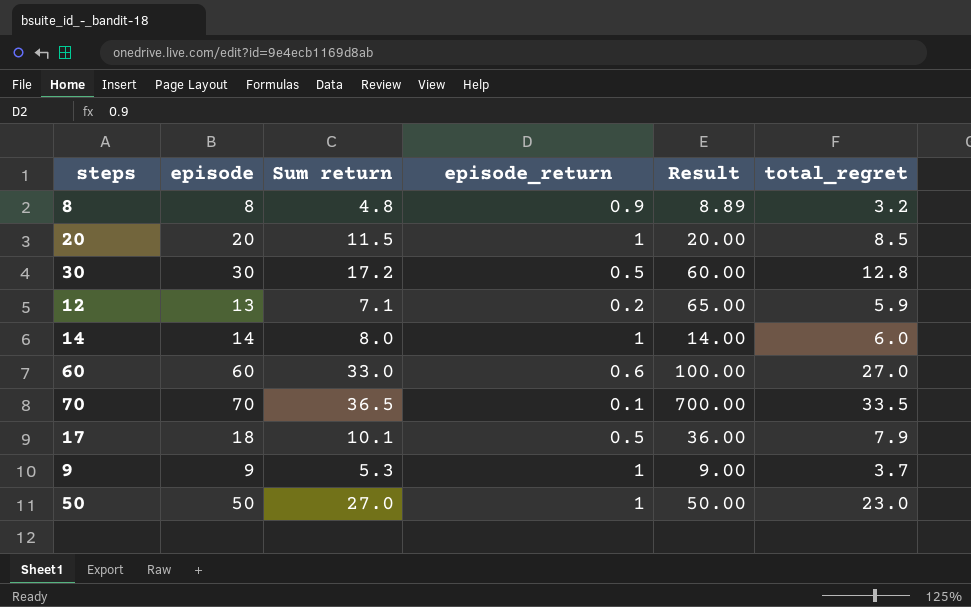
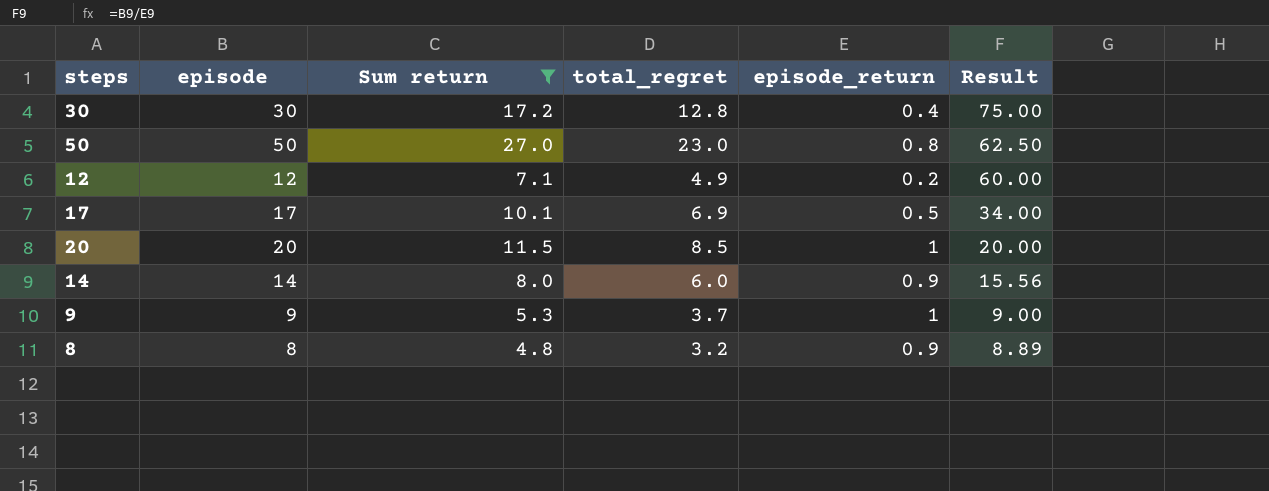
filter: none -> Sum return <= 27.0
row order: none -> Result descending
column total_regret | position: 6 -> 4
30 | episode_return: 0.5 -> 0.4
30 | Result: 60.00 -> 75.00
50 | episode_return: 1 -> 0.8
50 | Result: 50.00 -> 62.50
12 | episode: 13 -> 12
12 | total_regret: 5.9 -> 4.9
12 | Result: 65.00 -> 60.00
17 | episode: 18 -> 17
17 | total_regret: 7.9 -> 6.9
17 | Result: 36.00 -> 34.00
14 | episode_return: 1 -> 0.9
14 | Result: 14.00 -> 15.56

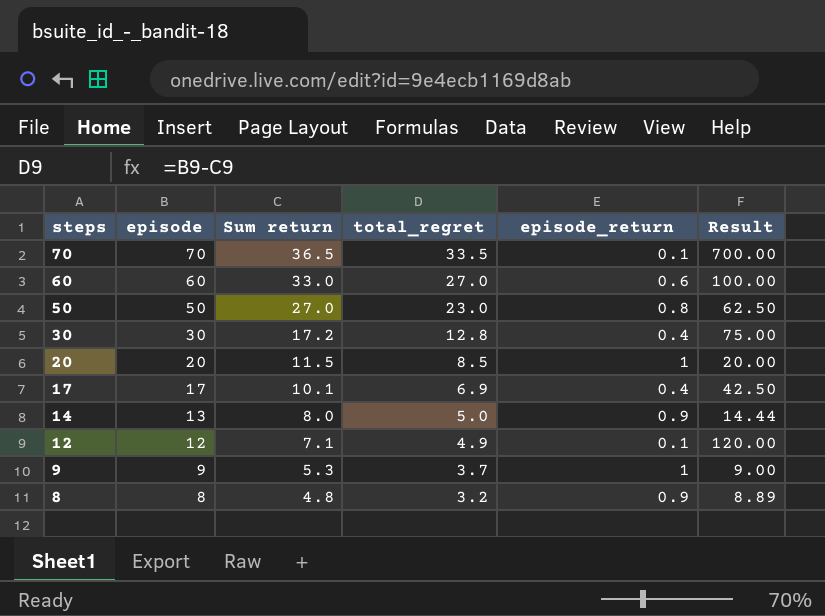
filter: Sum return <= 27.0 -> none
row order: Result descending -> steps descending
17 | episode_return: 0.5 -> 0.4
17 | Result: 34.00 -> 42.50
14 | episode: 14 -> 13
14 | total_regret: 6.0 -> 5.0
14 | Result: 15.56 -> 14.44
12 | episode_return: 0.2 -> 0.1
12 | Result: 60.00 -> 120.00

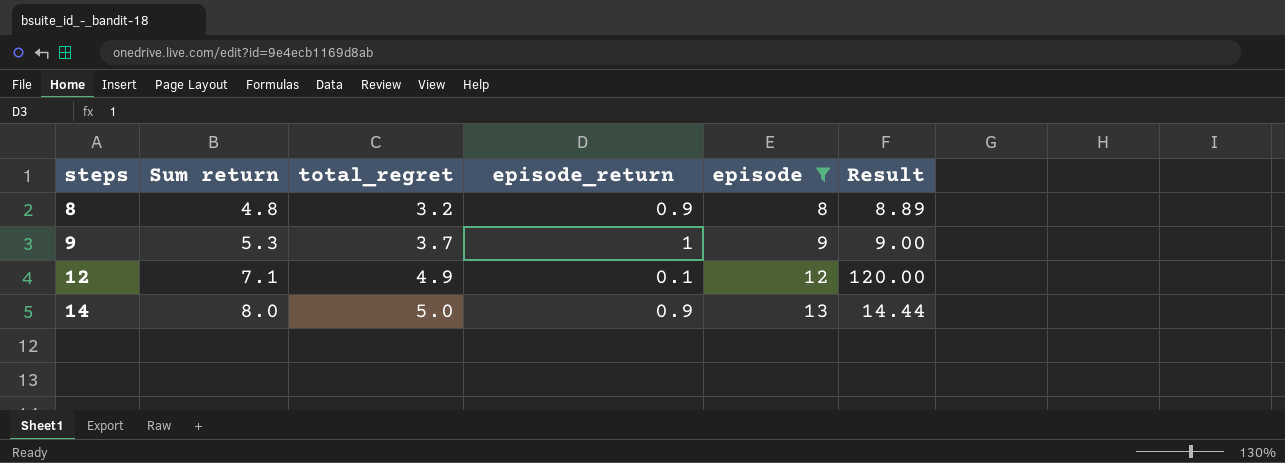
filter: none -> episode <= 13
row order: steps descending -> steps ascending
column episode | position: 2 -> 5

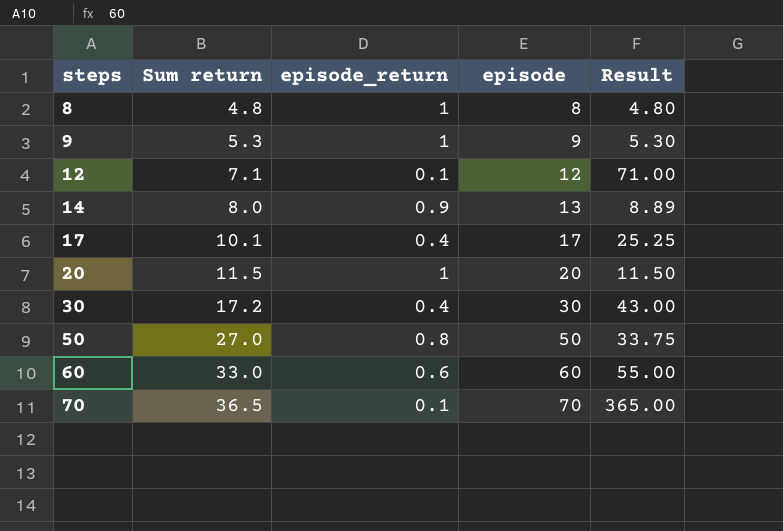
filter: episode <= 13 -> none
column total_regret | formula: [episode] - [Sum return] -> none
column Result | formula: [episode] / [episode_return] -> [Sum return] / [episode_return]
8 | episode_return: 0.9 -> 1

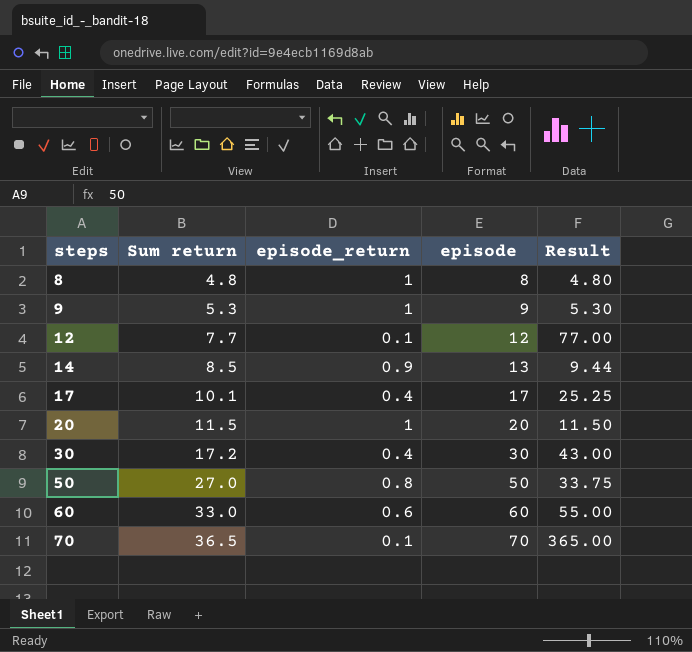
12 | Sum return: 7.1 -> 7.7
12 | Result: 71.00 -> 77.00
14 | Sum return: 8.0 -> 8.5
14 | Result: 8.89 -> 9.44

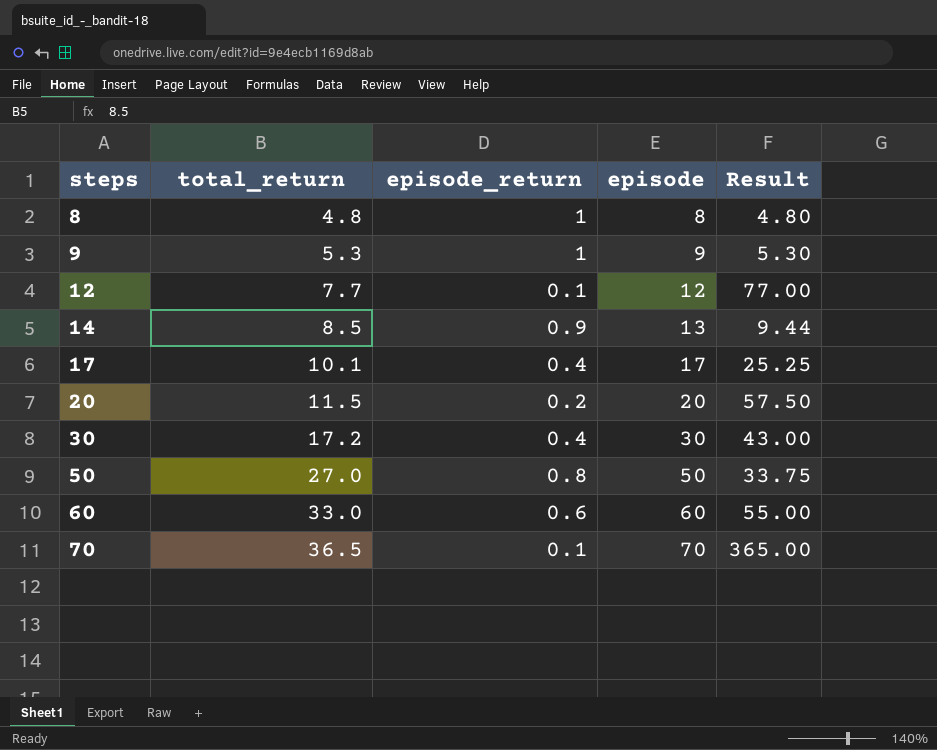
column name: Sum return -> total_return
20 | episode_return: 1 -> 0.2
20 | Result: 11.50 -> 57.50

